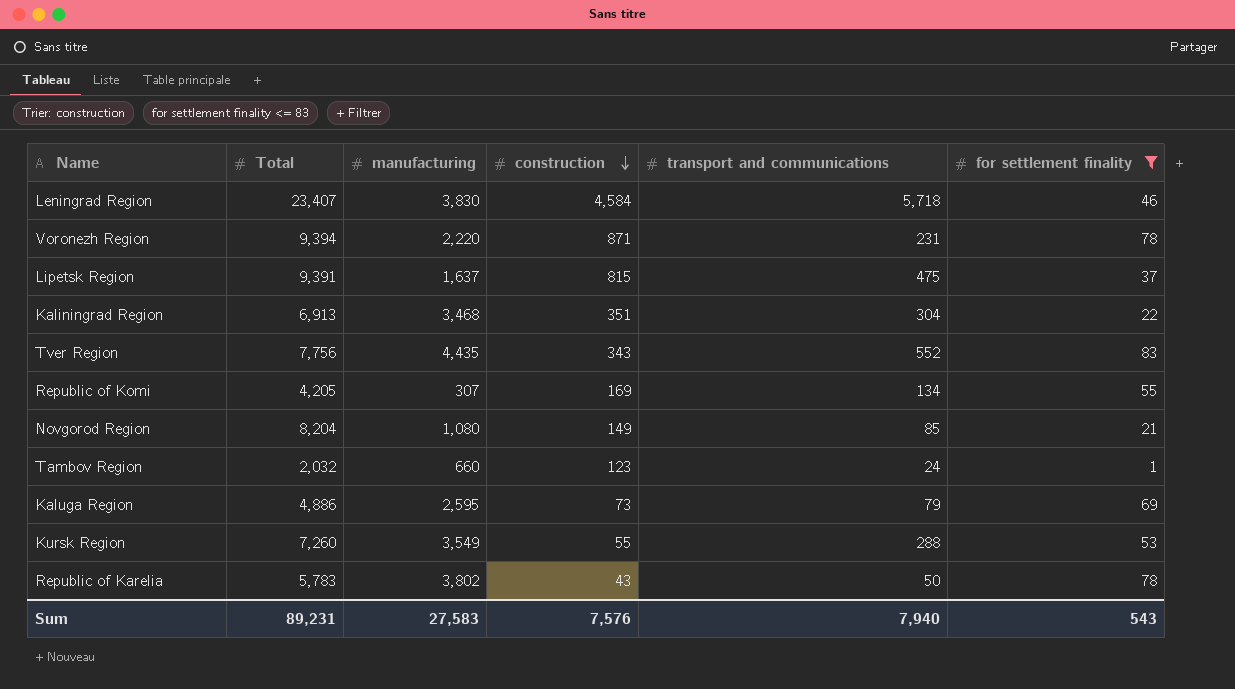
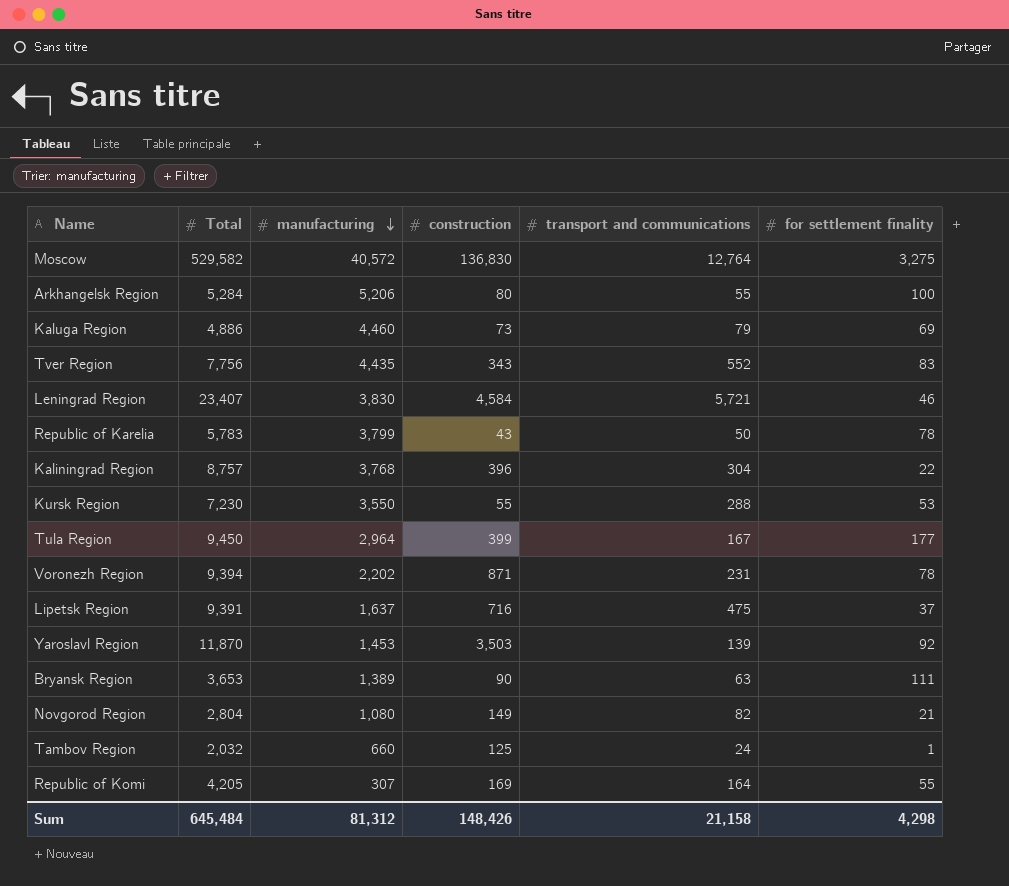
filter: for settlement finality <= 83 -> none
row order: construction descending -> manufacturing descending
Kaluga Region | manufacturing: 2,595 -> 4,460
Leningrad Region | transport and communications: 5,718 -> 5,721
Republic of Karelia | manufacturing: 3,802 -> 3,799
Kaliningrad Region | Total: 6,913 -> 8,757
Kaliningrad Region | manufacturing: 3,468 -> 3,768
Kaliningrad Region | construction: 351 -> 396
Kursk Region | Total: 7,260 -> 7,230
Kursk Region | manufacturing: 3,549 -> 3,550
Voronezh Region | manufacturing: 2,220 -> 2,202
Lipetsk Region | construction: 815 -> 716
Novgorod Region | Total: 8,204 -> 2,804
Novgorod Region | transport and communications: 85 -> 82
Tambov Region | construction: 123 -> 125
Republic of Komi | transport and communications: 134 -> 164
Sum | Total: 89,231 -> 645,484
Sum | manufacturing: 27,583 -> 81,312
Sum | construction: 7,576 -> 148,426
Sum | transport and communications: 7,940 -> 21,158
Sum | for settlement finality: 543 -> 4,298

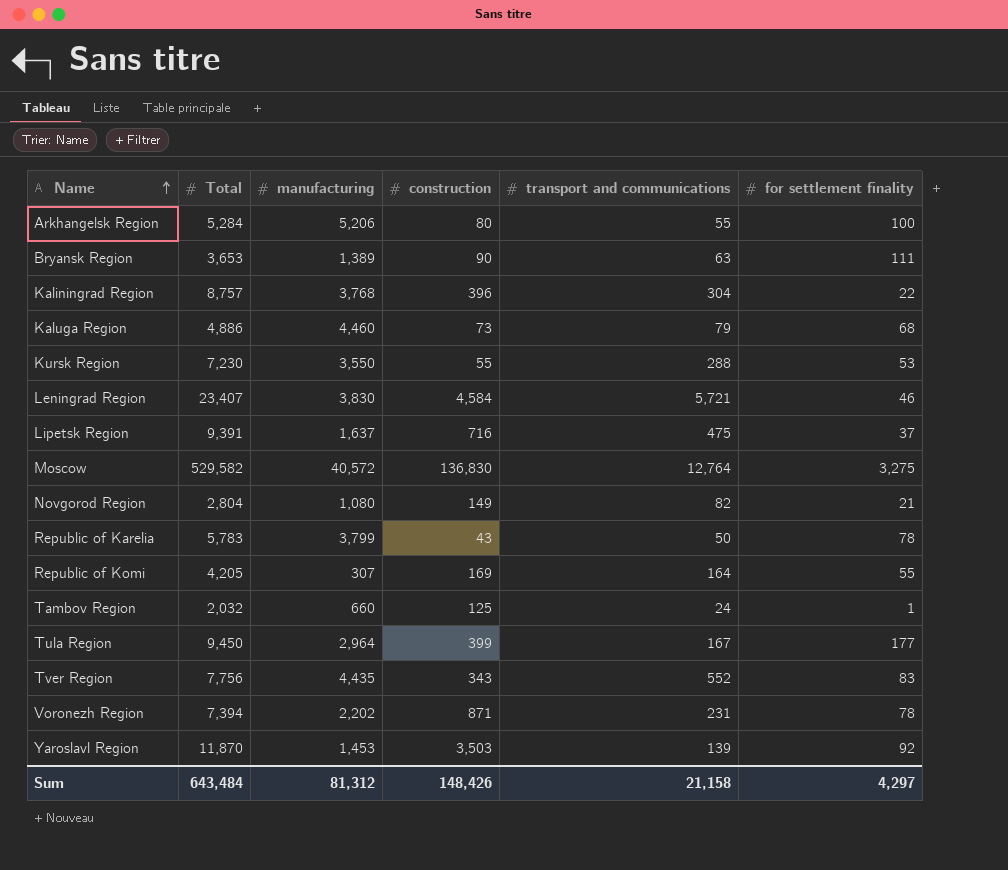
row order: manufacturing descending -> Name ascending
Kaluga Region | for settlement finality: 69 -> 68
Voronezh Region | Total: 9,394 -> 7,394
Sum | Total: 645,484 -> 643,484
Sum | for settlement finality: 4,298 -> 4,297

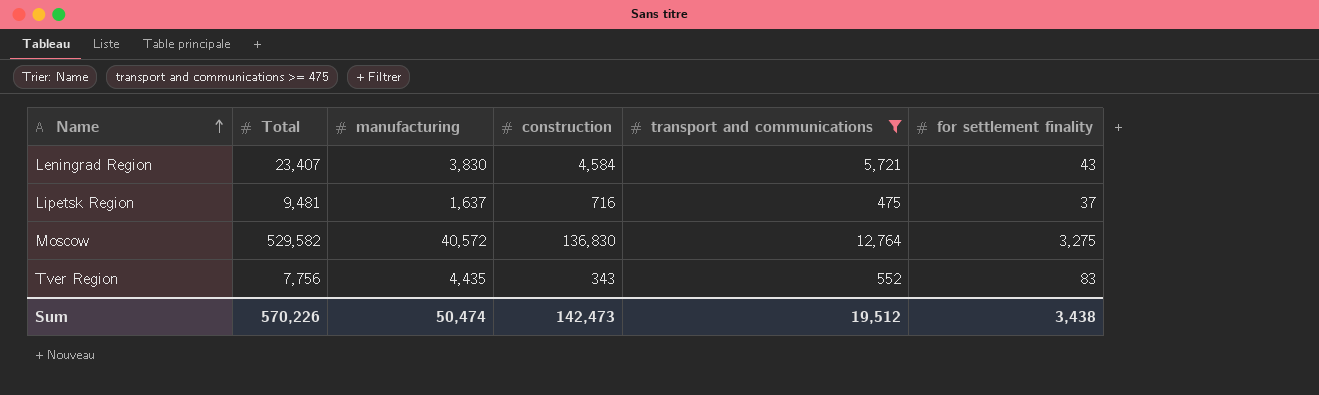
filter: none -> transport and communications >= 475
Leningrad Region | for settlement finality: 46 -> 43
Lipetsk Region | Total: 9,391 -> 9,481
Sum | Total: 643,484 -> 570,226
Sum | manufacturing: 81,312 -> 50,474
Sum | construction: 148,426 -> 142,473
Sum | transport and communications: 21,158 -> 19,512
Sum | for settlement finality: 4,297 -> 3,438

